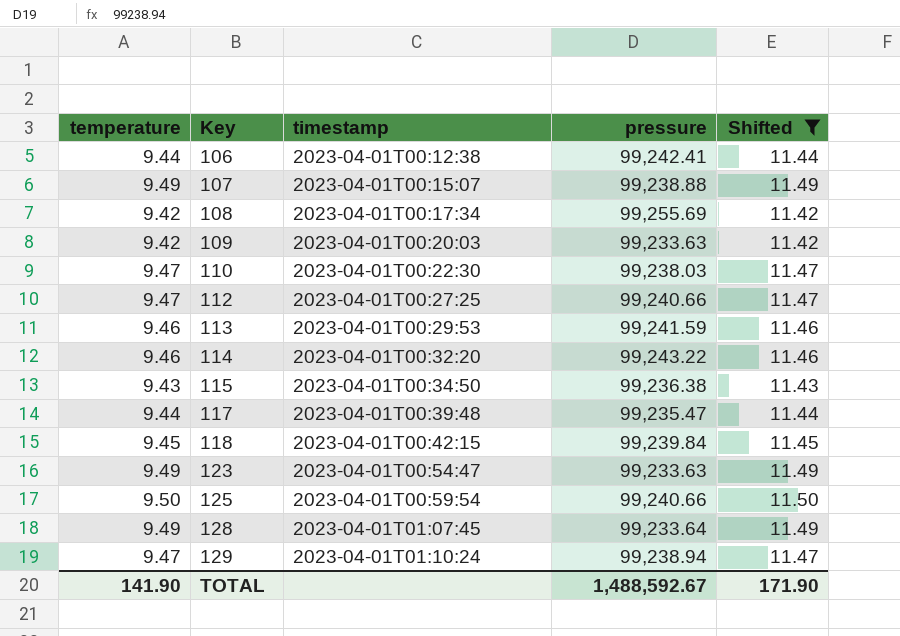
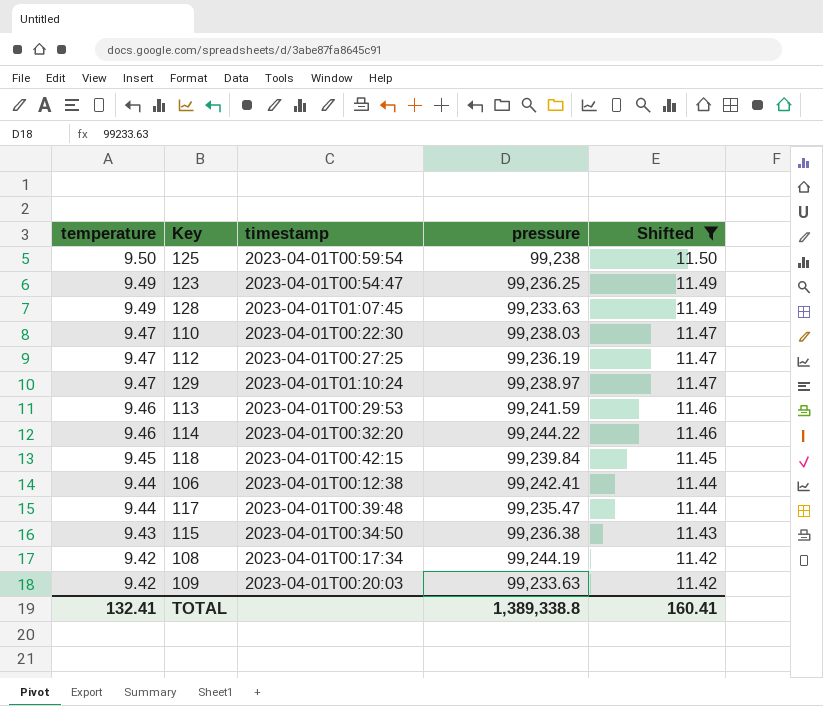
row order: Key ascending -> temperature descending
row 107: 9.49 | 2023-04-01T00:15:07 | 99,238.88 | 11.49 -> none
125 | pressure: 99,240.66 -> 99,238
123 | pressure: 99,233.63 -> 99,236.25
128 | pressure: 99,233.64 -> 99,233.63
112 | pressure: 99,240.66 -> 99,236.19
129 | pressure: 99,238.94 -> 99,238.97
114 | pressure: 99,243.22 -> 99,244.22
108 | pressure: 99,255.69 -> 99,244.19
TOTAL | temperature: 141.90 -> 132.41
TOTAL | pressure: 1,488,592.67 -> 1,389,338.8
TOTAL | Shifted: 171.90 -> 160.41

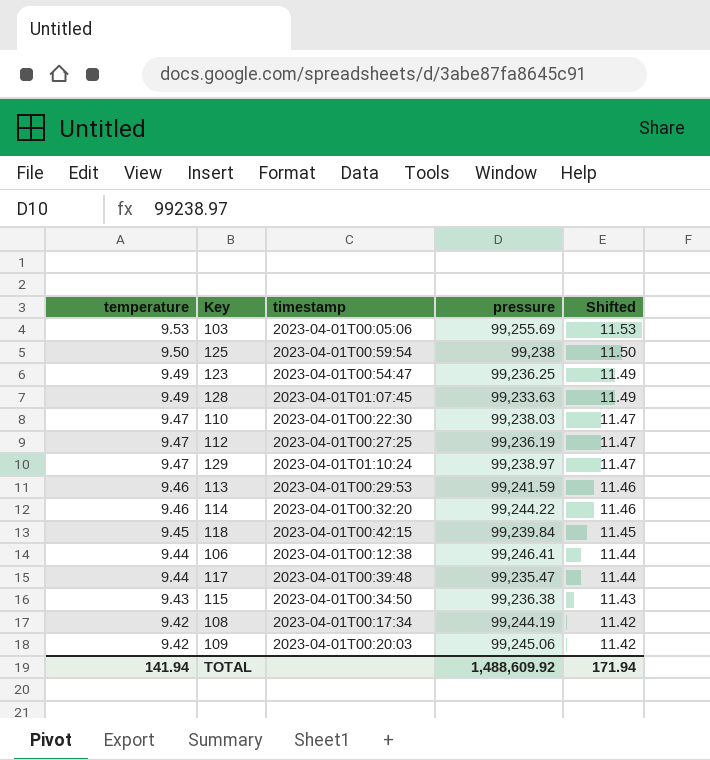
filter: Shifted != 11.53 -> none
106 | pressure: 99,242.41 -> 99,246.41
109 | pressure: 99,233.63 -> 99,245.06
TOTAL | temperature: 132.41 -> 141.94
TOTAL | pressure: 1,389,338.8 -> 1,488,609.92
TOTAL | Shifted: 160.41 -> 171.94

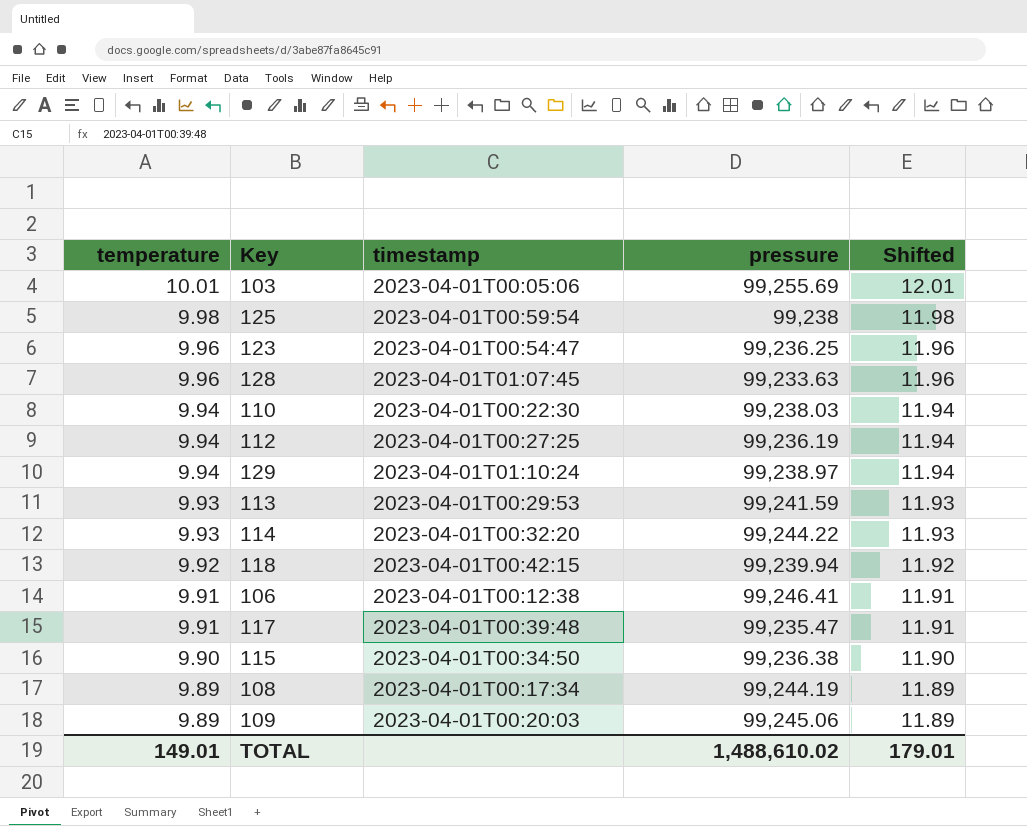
103 | temperature: 9.53 -> 10.01
103 | Shifted: 11.53 -> 12.01
125 | temperature: 9.50 -> 9.98
125 | Shifted: 11.50 -> 11.98
123 | temperature: 9.49 -> 9.96
123 | Shifted: 11.49 -> 11.96
128 | temperature: 9.49 -> 9.96
128 | Shifted: 11.49 -> 11.96
110 | temperature: 9.47 -> 9.94
110 | Shifted: 11.47 -> 11.94
112 | temperature: 9.47 -> 9.94
112 | Shifted: 11.47 -> 11.94
129 | temperature: 9.47 -> 9.94
129 | Shifted: 11.47 -> 11.94
113 | temperature: 9.46 -> 9.93
113 | Shifted: 11.46 -> 11.93
114 | temperature: 9.46 -> 9.93
114 | Shifted: 11.46 -> 11.93
118 | temperature: 9.45 -> 9.92
118 | pressure: 99,239.84 -> 99,239.94
118 | Shifted: 11.45 -> 11.92
106 | temperature: 9.44 -> 9.91
106 | Shifted: 11.44 -> 11.91
117 | temperature: 9.44 -> 9.91
117 | Shifted: 11.44 -> 11.91
115 | temperature: 9.43 -> 9.90
115 | Shifted: 11.43 -> 11.90
108 | temperature: 9.42 -> 9.89
108 | Shifted: 11.42 -> 11.89
109 | temperature: 9.42 -> 9.89
109 | Shifted: 11.42 -> 11.89
TOTAL | temperature: 141.94 -> 149.01
TOTAL | pressure: 1,488,609.92 -> 1,488,610.02
TOTAL | Shifted: 171.94 -> 179.01

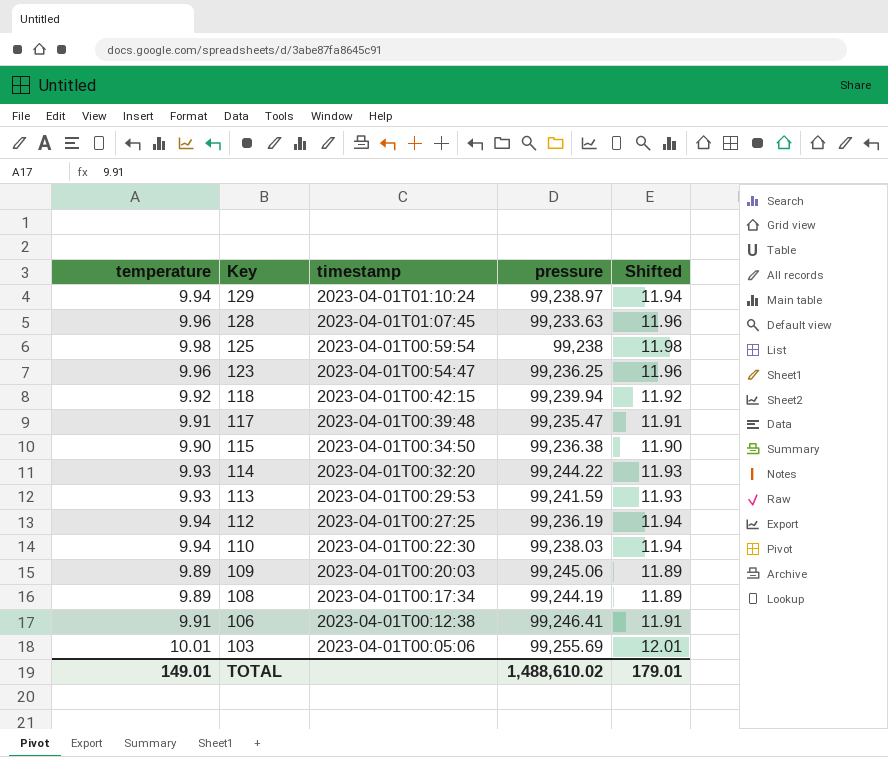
row order: temperature descending -> Key descending

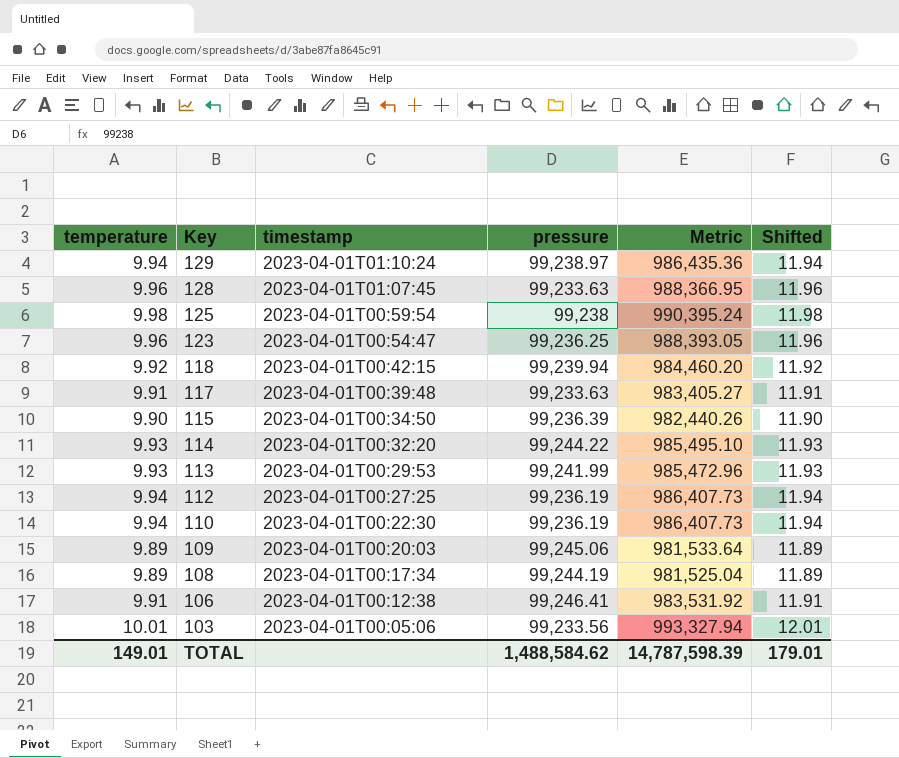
column Metric | formula: none -> [temperature] * [pressure]
117 | pressure: 99,235.47 -> 99,233.63
115 | pressure: 99,236.38 -> 99,236.39
113 | pressure: 99,241.59 -> 99,241.99
110 | pressure: 99,238.03 -> 99,236.19
103 | pressure: 99,255.69 -> 99,233.56
TOTAL | pressure: 1,488,610.02 -> 1,488,584.62

